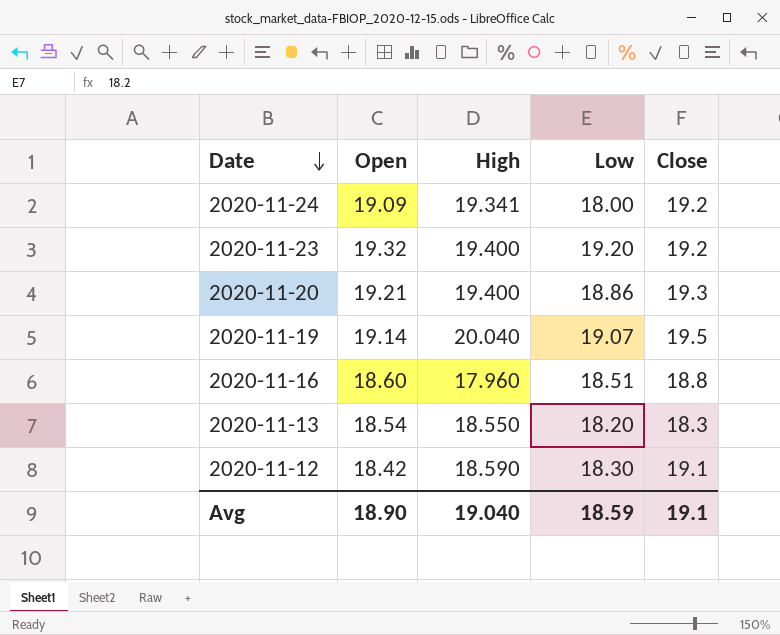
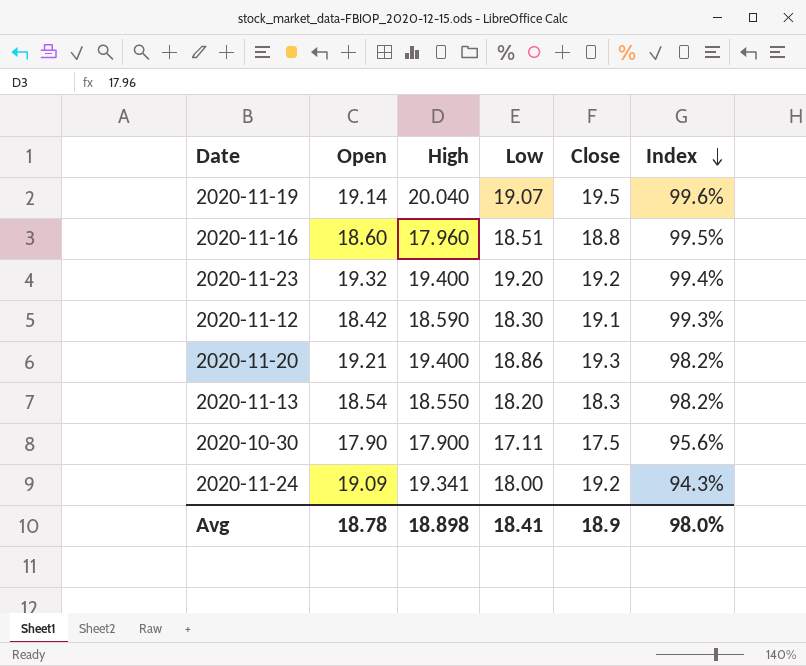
row order: Date descending -> Index descending
column Index | formula: none -> [Low] / [Open]
row 2020-10-30: none -> 17.90 | 17.900 | 17.11 | 17.5 | 95.6%
Avg | Open: 18.90 -> 18.78
Avg | High: 19.040 -> 18.898
Avg | Low: 18.59 -> 18.41
Avg | Close: 19.1 -> 18.9

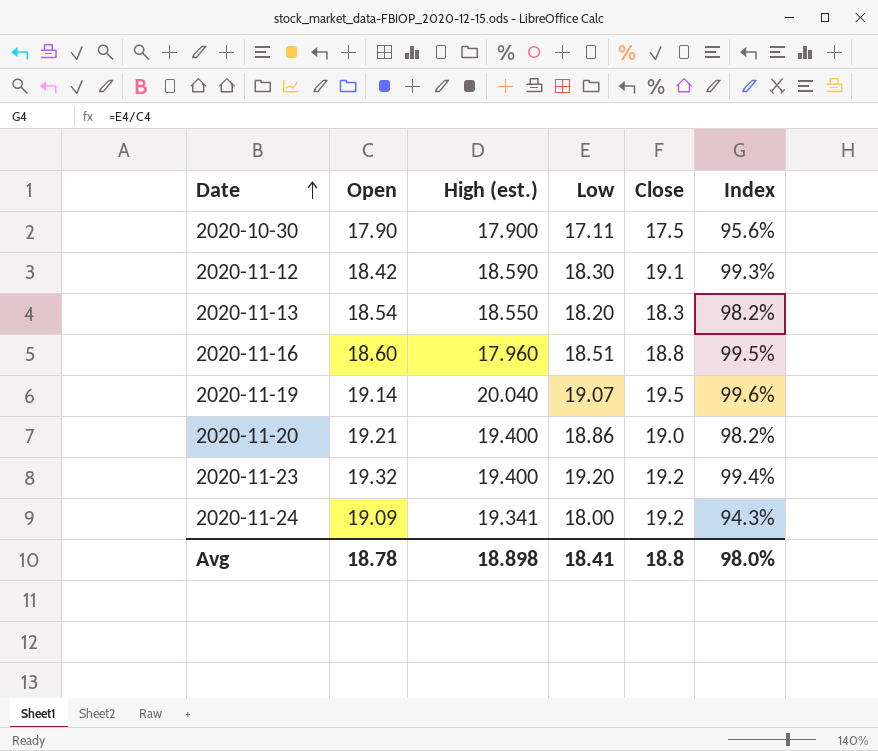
row order: Index descending -> Date ascending
column name: High -> High (est.)
2020-11-20 | Close: 19.3 -> 19.0
Avg | Close: 18.9 -> 18.8

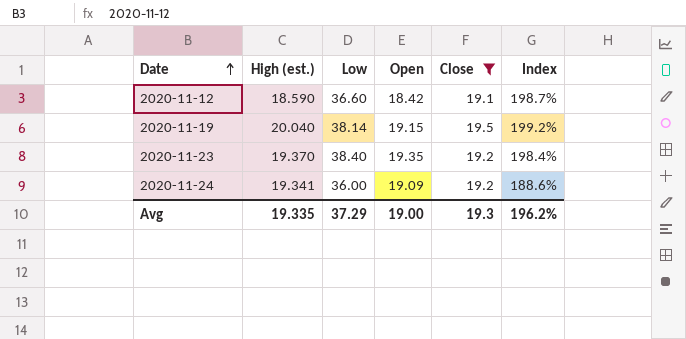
filter: none -> Close >= 19.1
column Open | position: 2 -> 4
2020-11-12 | Low: 18.30 -> 36.60
2020-11-12 | Index: 99.3% -> 198.7%
2020-11-19 | Low: 19.07 -> 38.14
2020-11-19 | Open: 19.14 -> 19.15
2020-11-19 | Index: 99.6% -> 199.2%
2020-11-23 | High (est.): 19.400 -> 19.370
2020-11-23 | Low: 19.20 -> 38.40
2020-11-23 | Open: 19.32 -> 19.35
2020-11-23 | Index: 99.4% -> 198.4%
2020-11-24 | Low: 18.00 -> 36.00
2020-11-24 | Index: 94.3% -> 188.6%
Avg | High (est.): 18.898 -> 19.335
Avg | Low: 18.41 -> 37.29
Avg | Open: 18.78 -> 19.00
Avg | Close: 18.8 -> 19.3
Avg | Index: 98.0% -> 196.2%

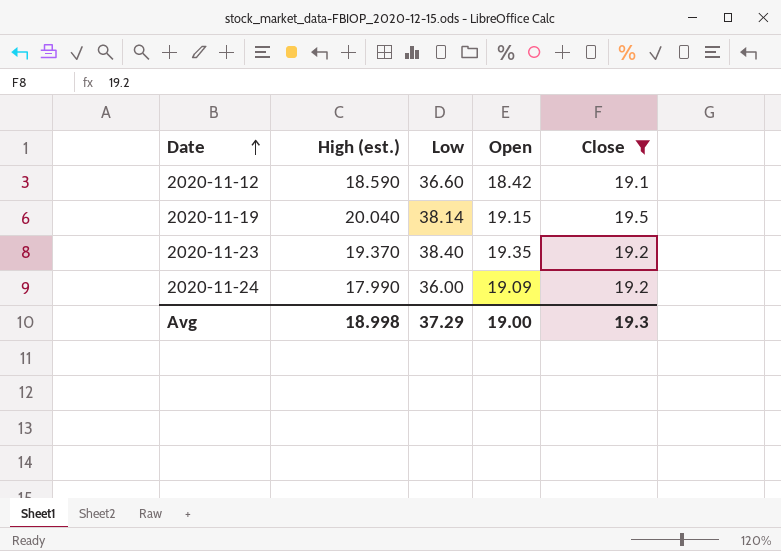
column Index | formula: [Low] / [Open] -> none
2020-11-24 | High (est.): 19.341 -> 17.990
Avg | High (est.): 19.335 -> 18.998

